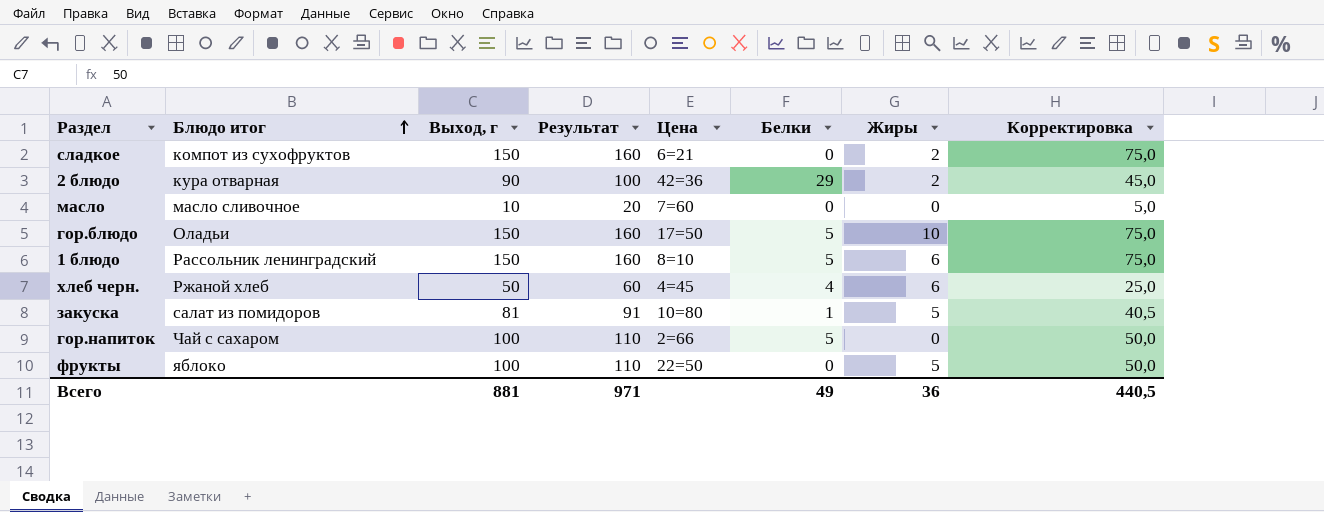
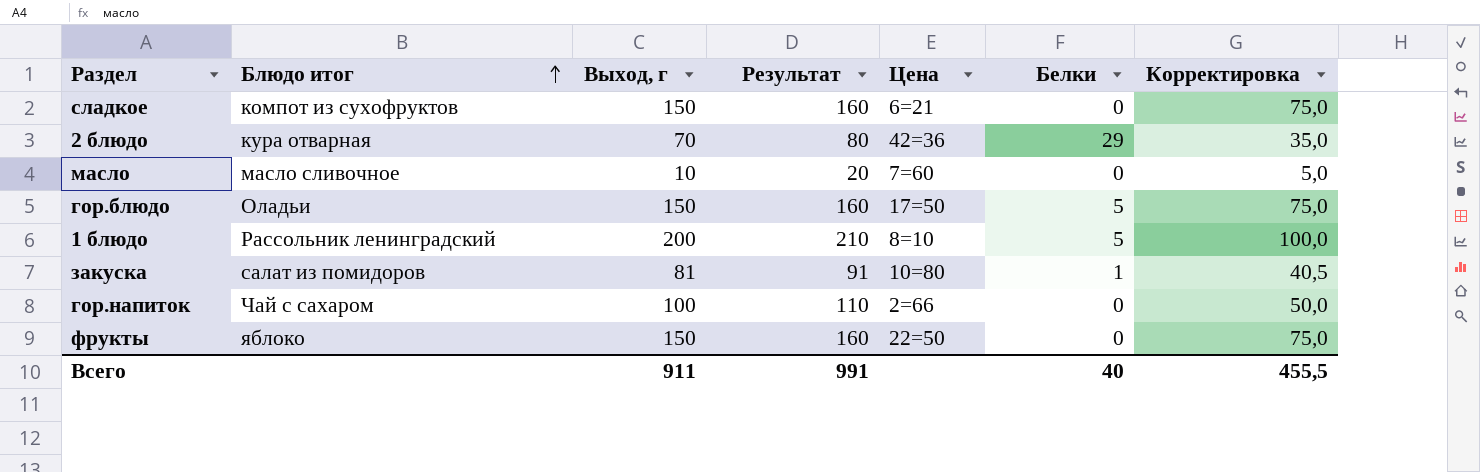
column Жиры | position: 7 -> none
row хлеб черн.: Ржаной хлеб | 50 | 60 | 4=45 | 4 | 6 | 25,0 -> none
2 блюдо | Выход, г: 90 -> 70
2 блюдо | Результат: 100 -> 80
2 блюдо | Корректировка: 45,0 -> 35,0
1 блюдо | Выход, г: 150 -> 200
1 блюдо | Результат: 160 -> 210
1 блюдо | Корректировка: 75,0 -> 100,0
гор.напиток | Белки: 5 -> 0
фрукты | Выход, г: 100 -> 150
фрукты | Результат: 110 -> 160
фрукты | Корректировка: 50,0 -> 75,0
Всего | Выход, г: 881 -> 911
Всего | Результат: 971 -> 991
Всего | Белки: 49 -> 40
Всего | Корректировка: 440,5 -> 455,5

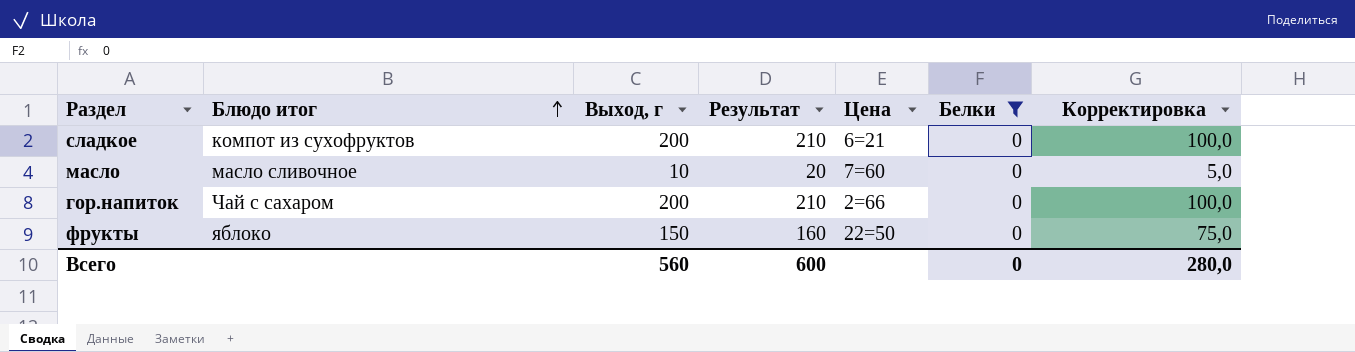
filter: none -> Белки = 0
сладкое | Выход, г: 150 -> 200
сладкое | Результат: 160 -> 210
сладкое | Корректировка: 75,0 -> 100,0
гор.напиток | Выход, г: 100 -> 200
гор.напиток | Результат: 110 -> 210
гор.напиток | Корректировка: 50,0 -> 100,0
Всего | Выход, г: 911 -> 560
Всего | Результат: 991 -> 600
Всего | Белки: 40 -> 0
Всего | Корректировка: 455,5 -> 280,0

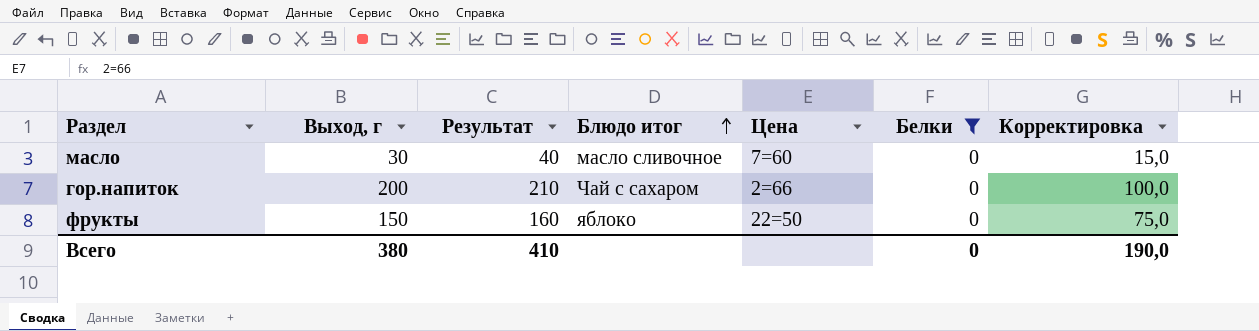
column Блюдо итог | position: 2 -> 4
row сладкое: компот из сухофруктов | 200 | 210 | 6=21 | 0 | 100,0 -> none
масло | Выход, г: 10 -> 30
масло | Результат: 20 -> 40
масло | Корректировка: 5,0 -> 15,0
Всего | Выход, г: 560 -> 380
Всего | Результат: 600 -> 410
Всего | Корректировка: 280,0 -> 190,0

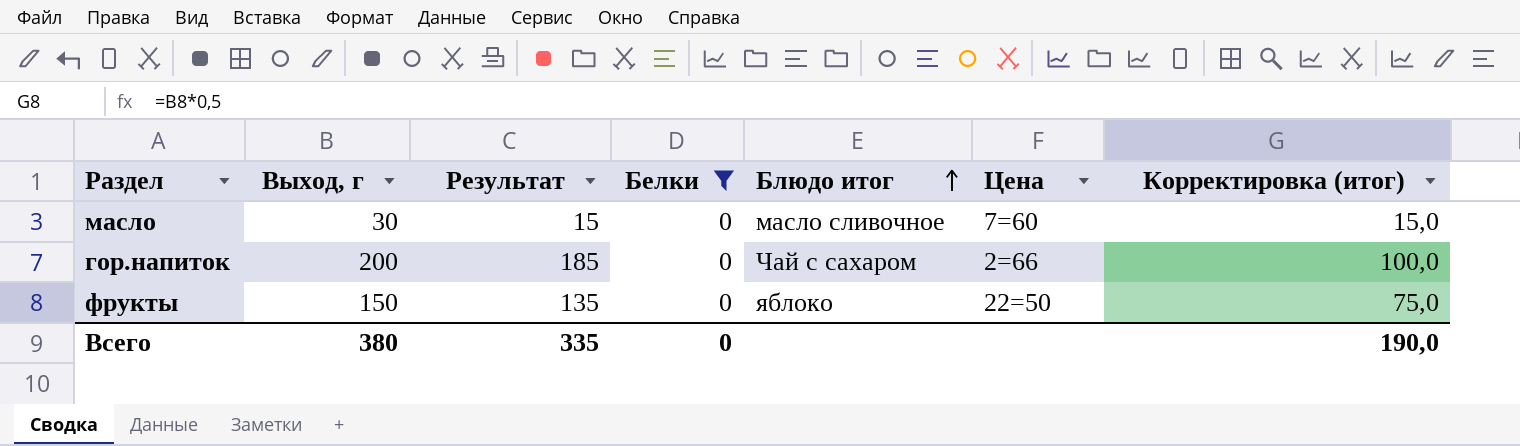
column Результат | formula: [Выход, г] + 10 -> [Выход, г] - 15
column Белки | position: 6 -> 4
column name: Корректировка -> Корректировка (итог)
Всего | Результат: 410 -> 335

